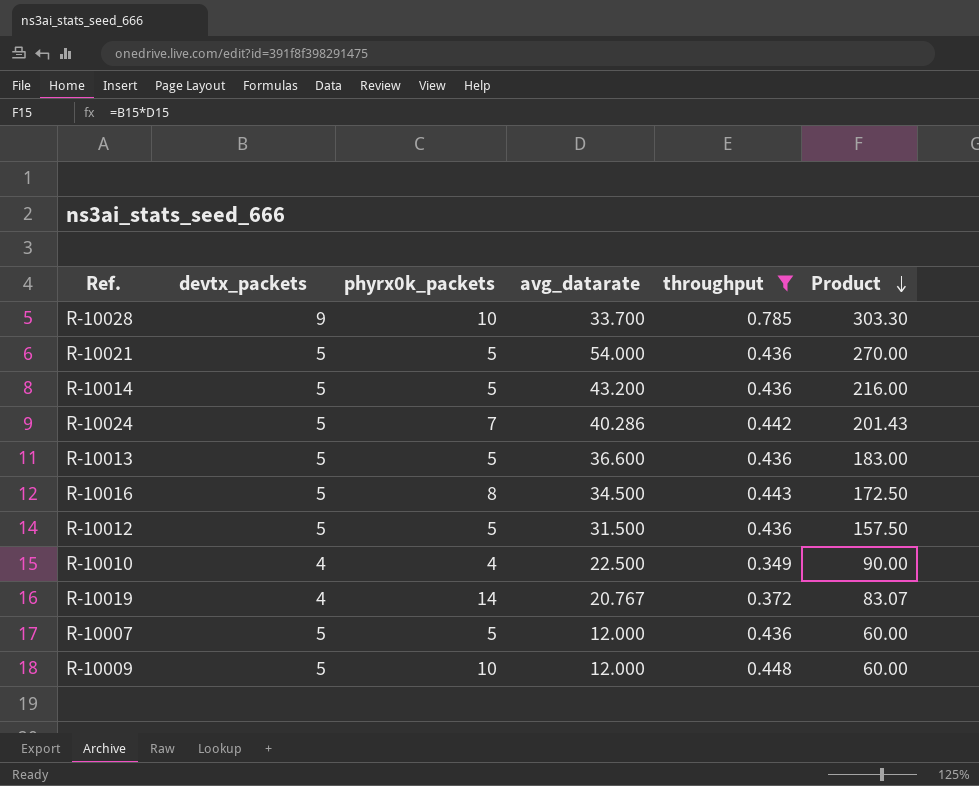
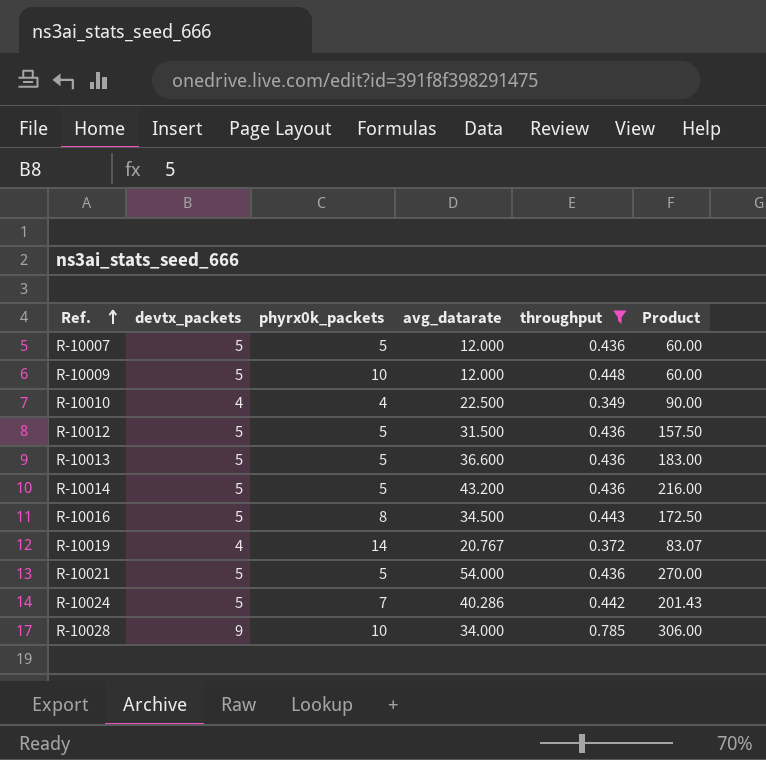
row order: Product descending -> Ref. ascending
R-10028 | avg_datarate: 33.700 -> 34.000
R-10028 | Product: 303.30 -> 306.00

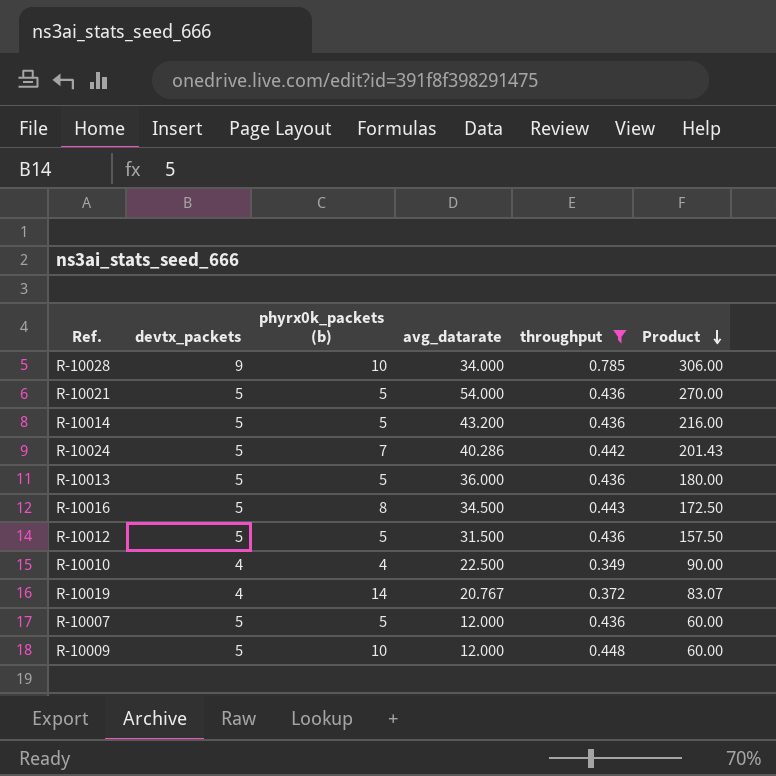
row order: Ref. ascending -> Product descending
column name: phyrx0k_packets -> phyrx0k_packets (b)
R-10013 | avg_datarate: 36.600 -> 36.000
R-10013 | Product: 183.00 -> 180.00

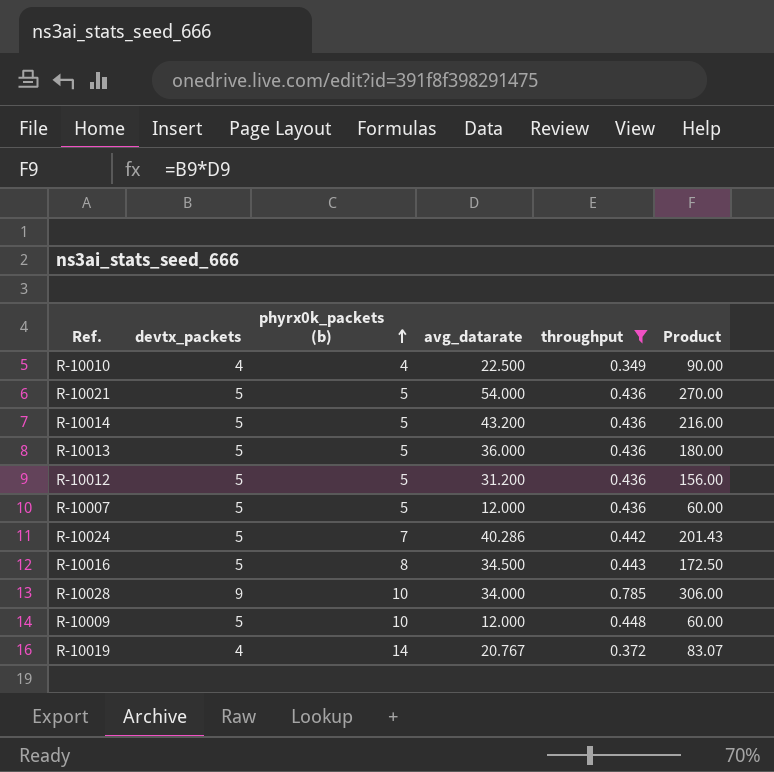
row order: Product descending -> phyrx0k_packets (b) ascending
R-10012 | avg_datarate: 31.500 -> 31.200
R-10012 | Product: 157.50 -> 156.00

